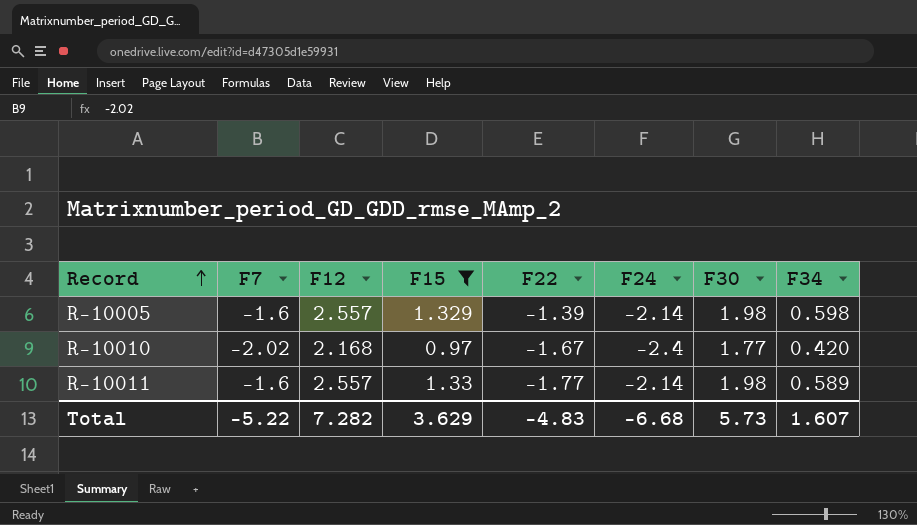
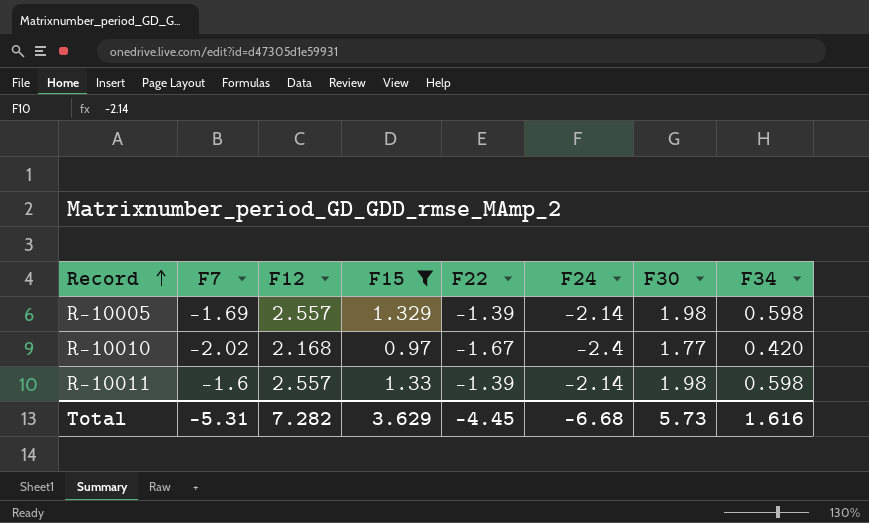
R-10005 | F7: -1.6 -> -1.69
R-10011 | F22: -1.77 -> -1.39
R-10011 | F34: 0.589 -> 0.598
Total | F7: -5.22 -> -5.31
Total | F22: -4.83 -> -4.45
Total | F34: 1.607 -> 1.616

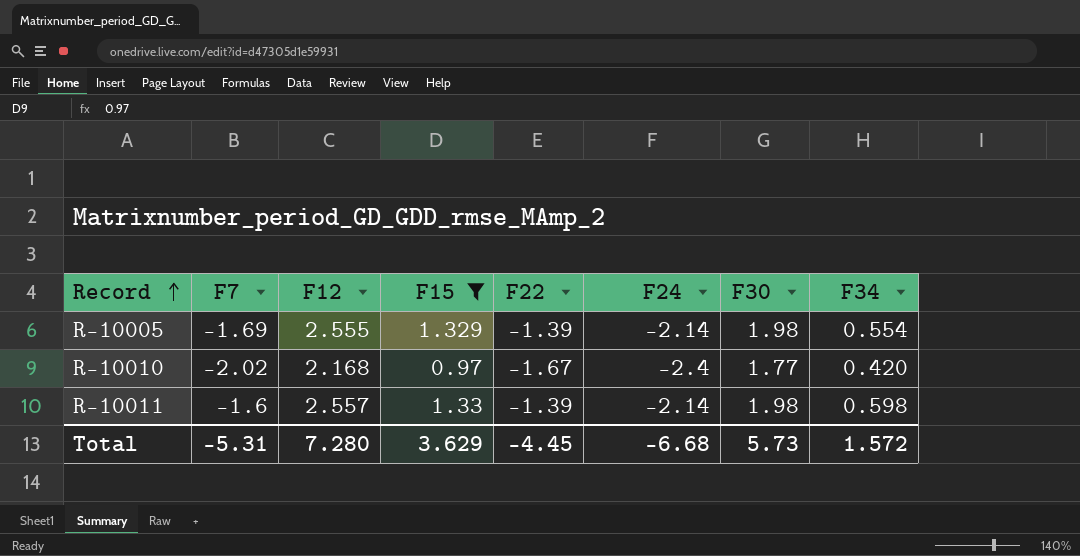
R-10005 | F12: 2.557 -> 2.555
R-10005 | F34: 0.598 -> 0.554
Total | F12: 7.282 -> 7.280
Total | F34: 1.616 -> 1.572

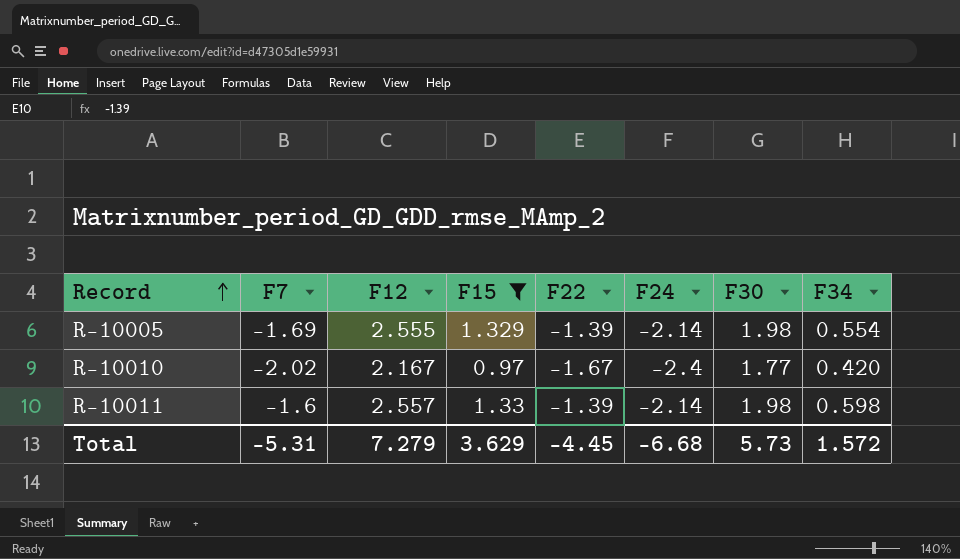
R-10010 | F12: 2.168 -> 2.167
Total | F12: 7.280 -> 7.279

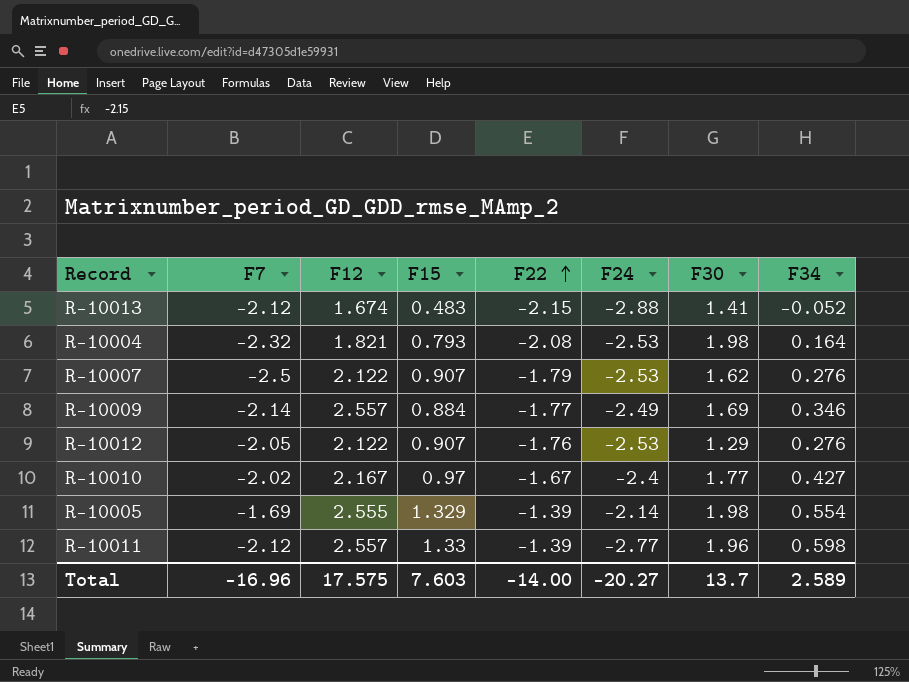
filter: F15 >= 0.97 -> none
row order: Record ascending -> F22 ascending
R-10010 | F34: 0.420 -> 0.427
R-10011 | F7: -1.6 -> -2.12
R-10011 | F24: -2.14 -> -2.77
R-10011 | F30: 1.98 -> 1.96
Total | F7: -5.31 -> -16.96
Total | F12: 7.279 -> 17.575
Total | F15: 3.629 -> 7.603
Total | F22: -4.45 -> -14.00
Total | F24: -6.68 -> -20.27
Total | F30: 5.73 -> 13.7
Total | F34: 1.572 -> 2.589

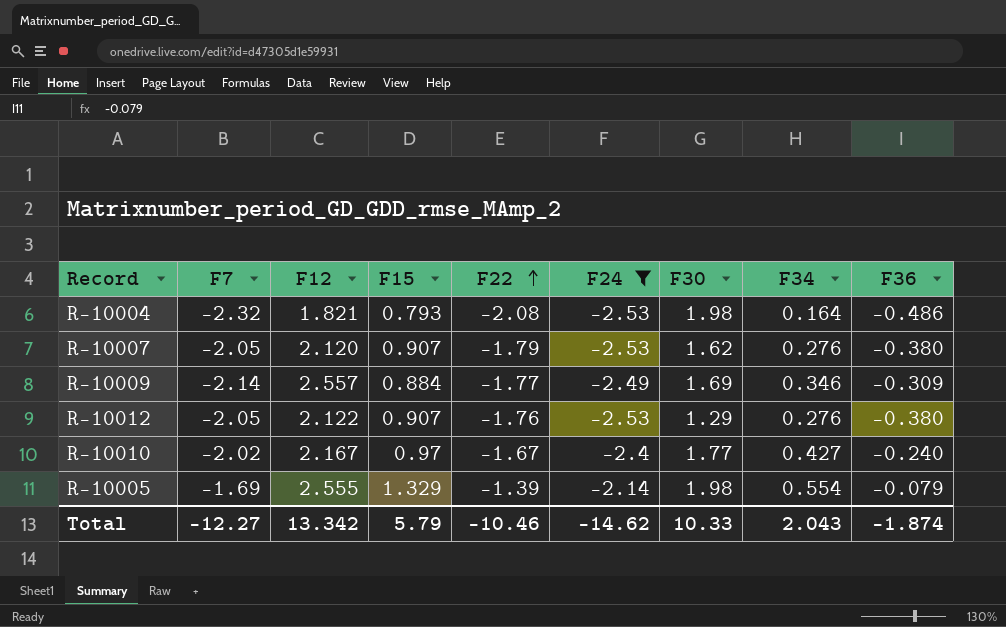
filter: none -> F24 >= -2.53
column F36 | position: none -> 9
R-10007 | F7: -2.5 -> -2.05
R-10007 | F12: 2.122 -> 2.120
Total | F7: -16.96 -> -12.27
Total | F12: 17.575 -> 13.342
Total | F15: 7.603 -> 5.79
Total | F22: -14.00 -> -10.46
Total | F24: -20.27 -> -14.62
Total | F30: 13.7 -> 10.33
Total | F34: 2.589 -> 2.043

